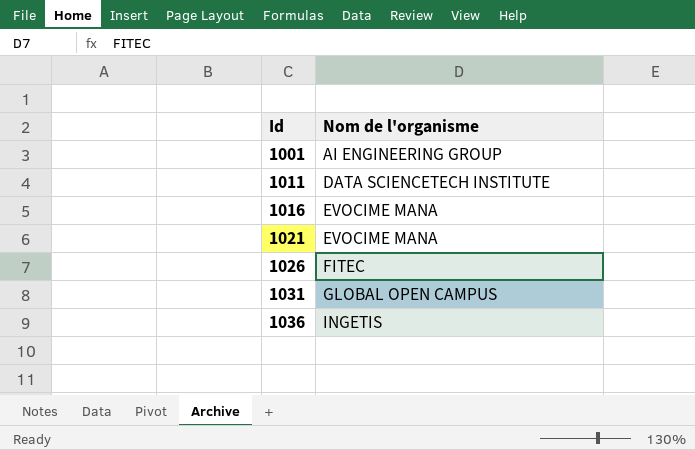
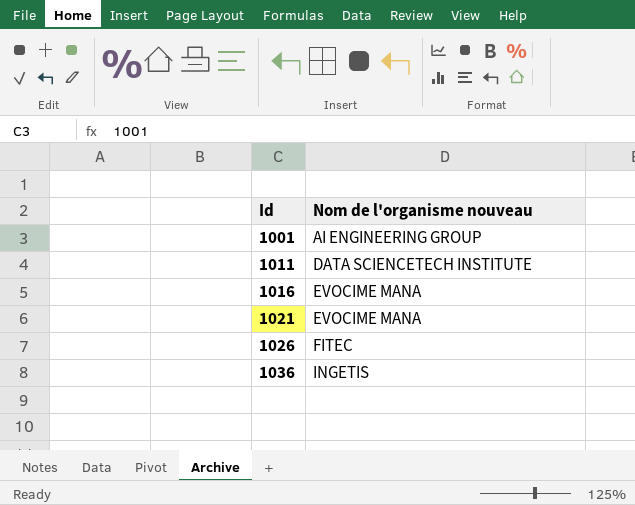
column name: Nom de l'organisme -> Nom de l'organisme nouveau
row 1031: GLOBAL OPEN CAMPUS -> none

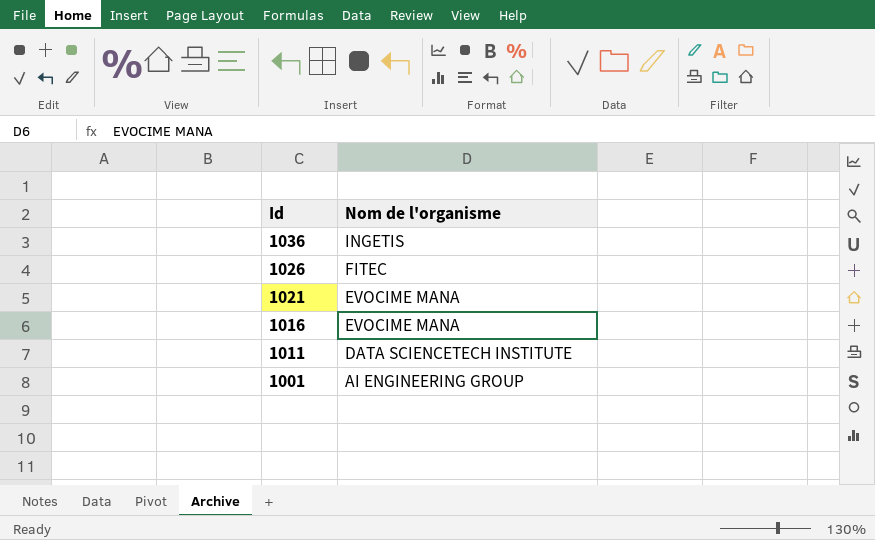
row order: Id ascending -> Id descending
column name: Nom de l'organisme nouveau -> Nom de l'organisme

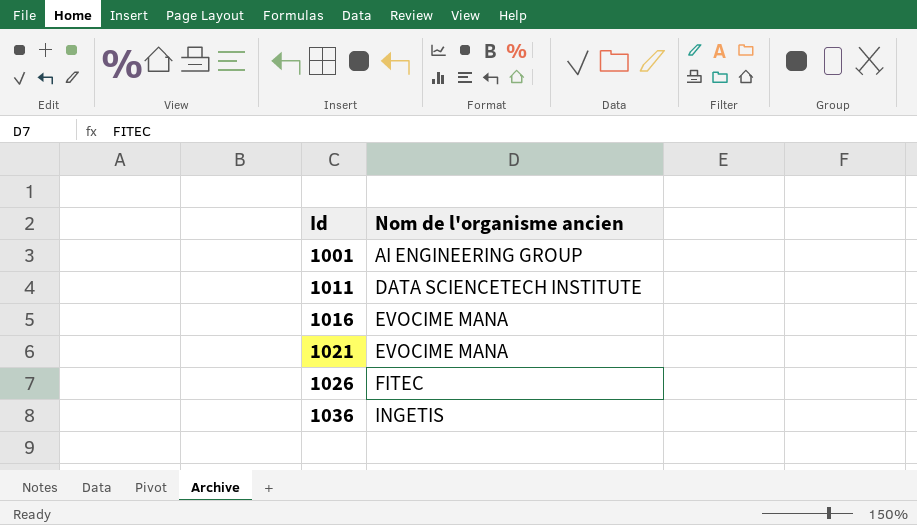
row order: Id descending -> Id ascending
column name: Nom de l'organisme -> Nom de l'organisme ancien

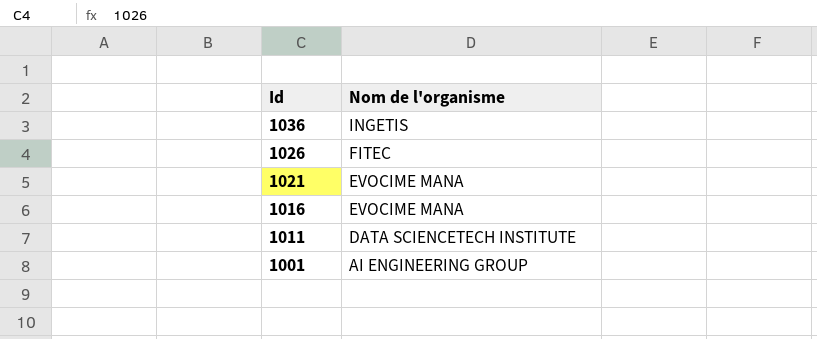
row order: Id ascending -> Id descending
column name: Nom de l'organisme ancien -> Nom de l'organisme

